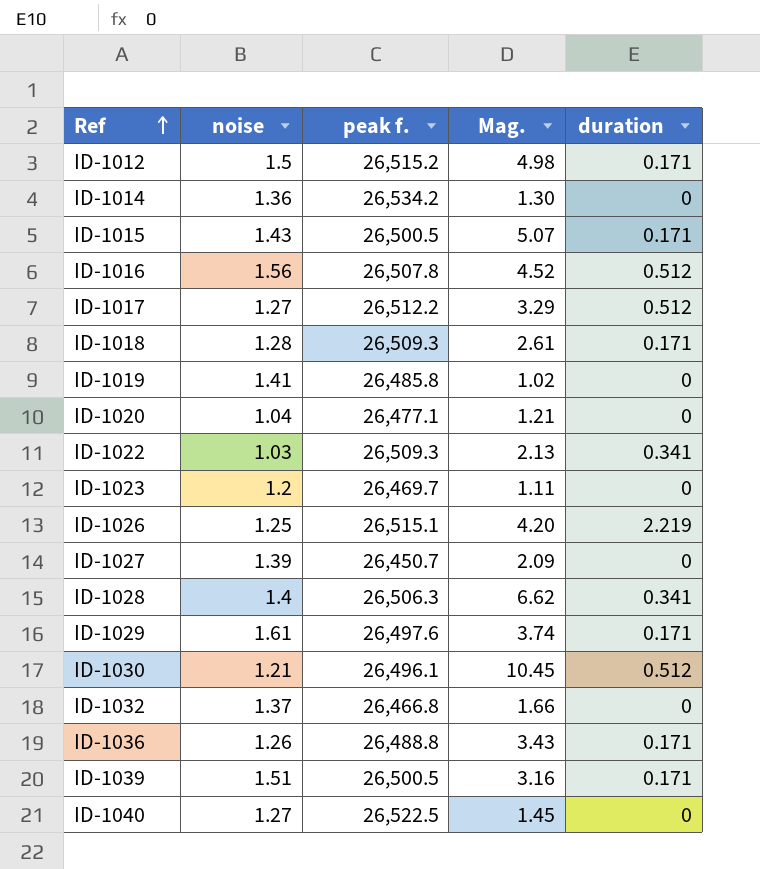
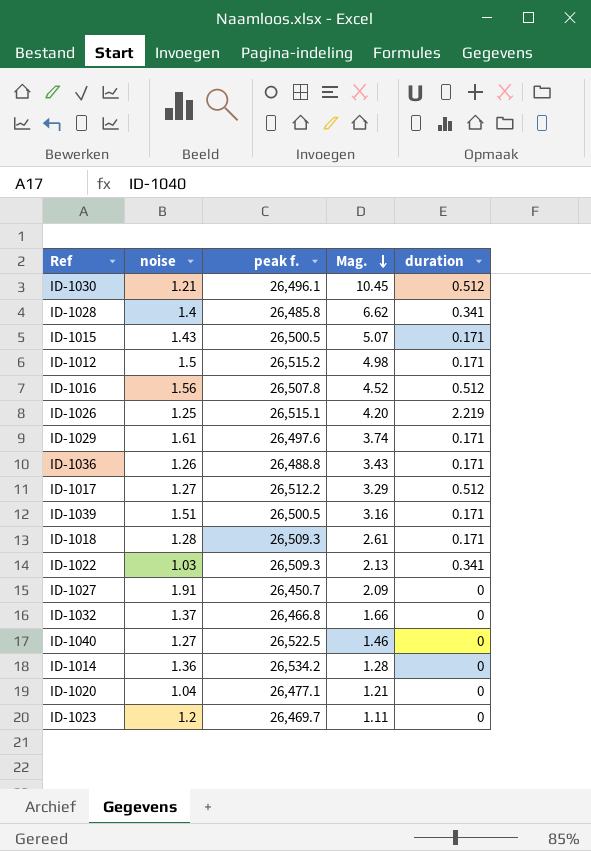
row order: Ref ascending -> Mag. descending
row ID-1019: 1.41 | 26,485.8 | 1.02 | 0 -> none
ID-1028 | peak f.: 26,506.3 -> 26,485.8
ID-1027 | noise: 1.39 -> 1.91
ID-1040 | Mag.: 1.45 -> 1.46
ID-1014 | Mag.: 1.30 -> 1.28

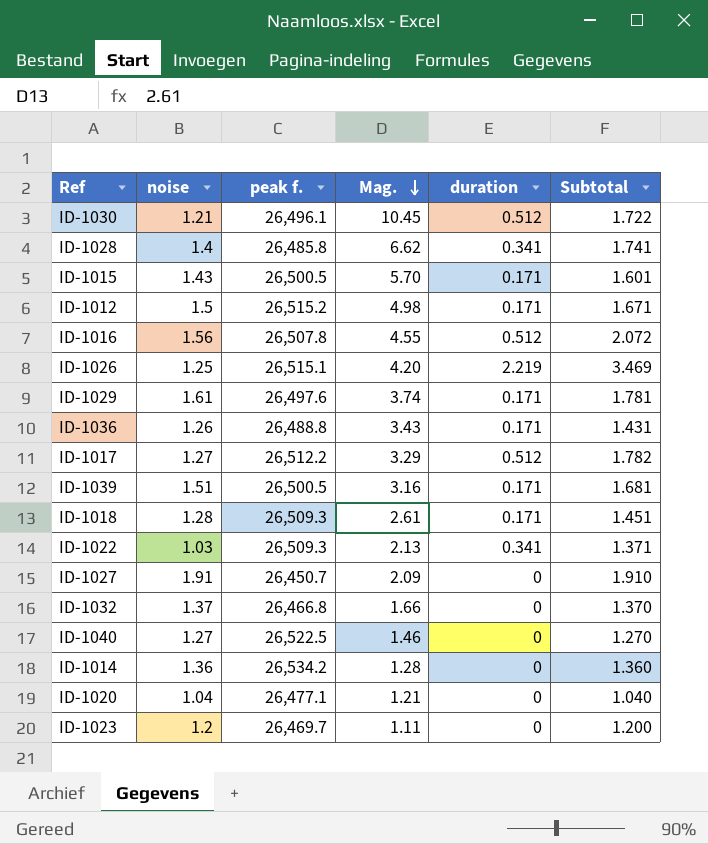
column Subtotal | formula: none -> [noise] + [duration]
ID-1015 | Mag.: 5.07 -> 5.70
ID-1016 | Mag.: 4.52 -> 4.55

